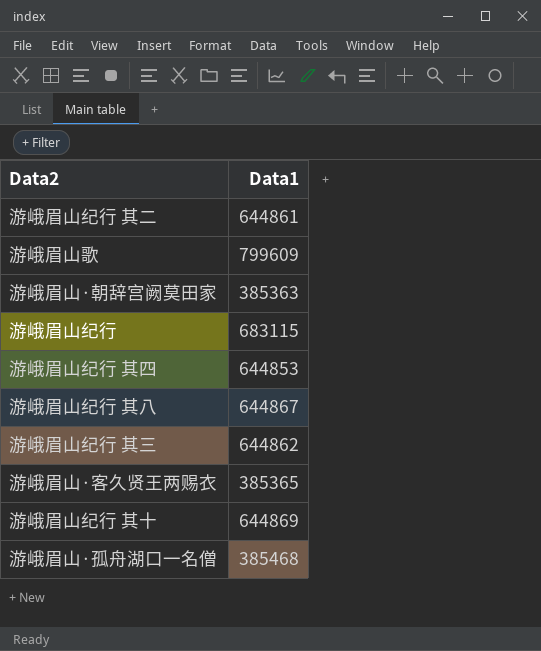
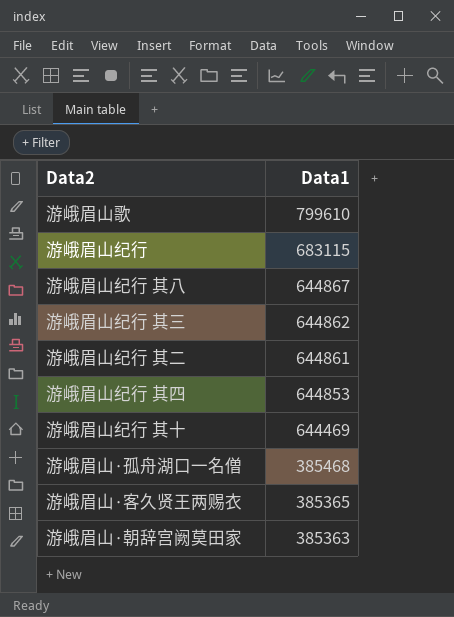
row order: none -> Data1 descending
游峨眉山歌 | Data1: 799609 -> 799610
游峨眉山纪行 其十 | Data1: 644869 -> 644469

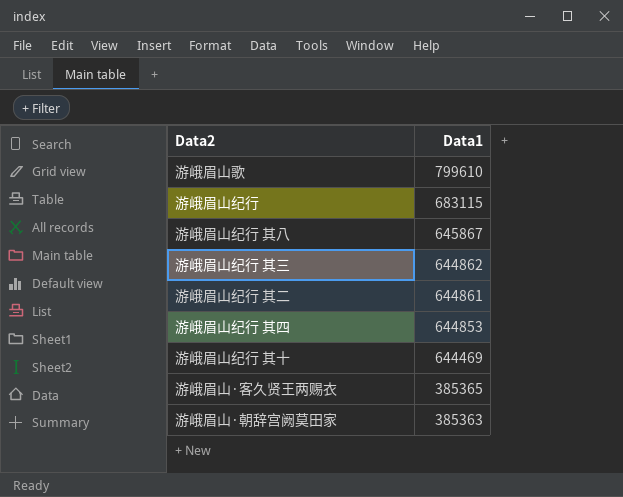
row 游峨眉山·孤舟湖口一名僧: 385468 -> none
游峨眉山纪行 其八 | Data1: 644867 -> 645867

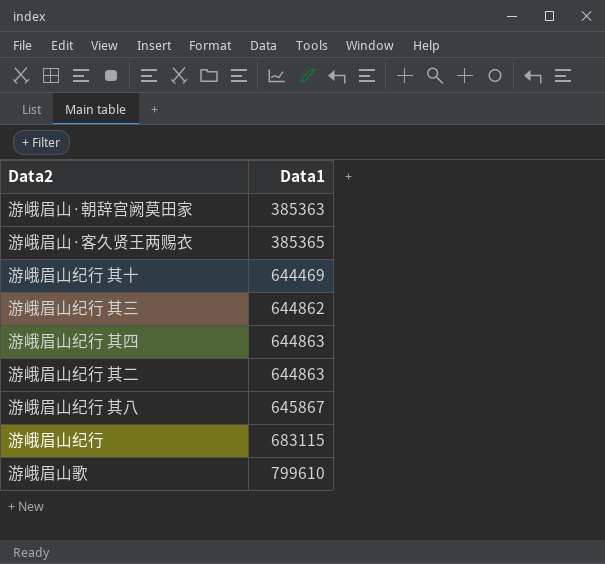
row order: Data1 descending -> Data1 ascending
游峨眉山纪行 其四 | Data1: 644853 -> 644863
游峨眉山纪行 其二 | Data1: 644861 -> 644863

